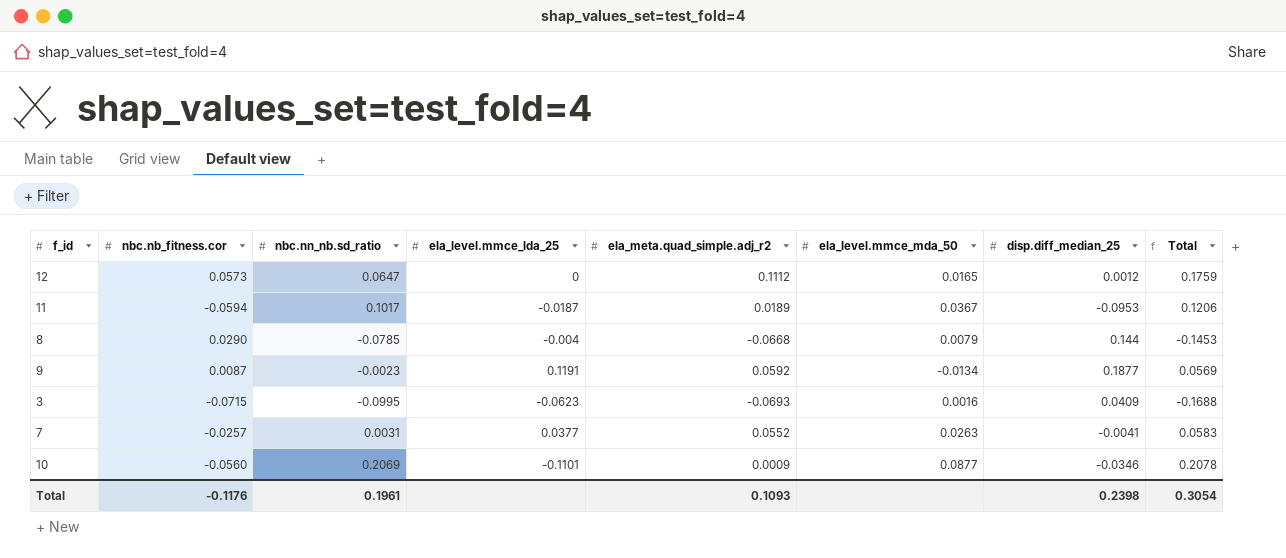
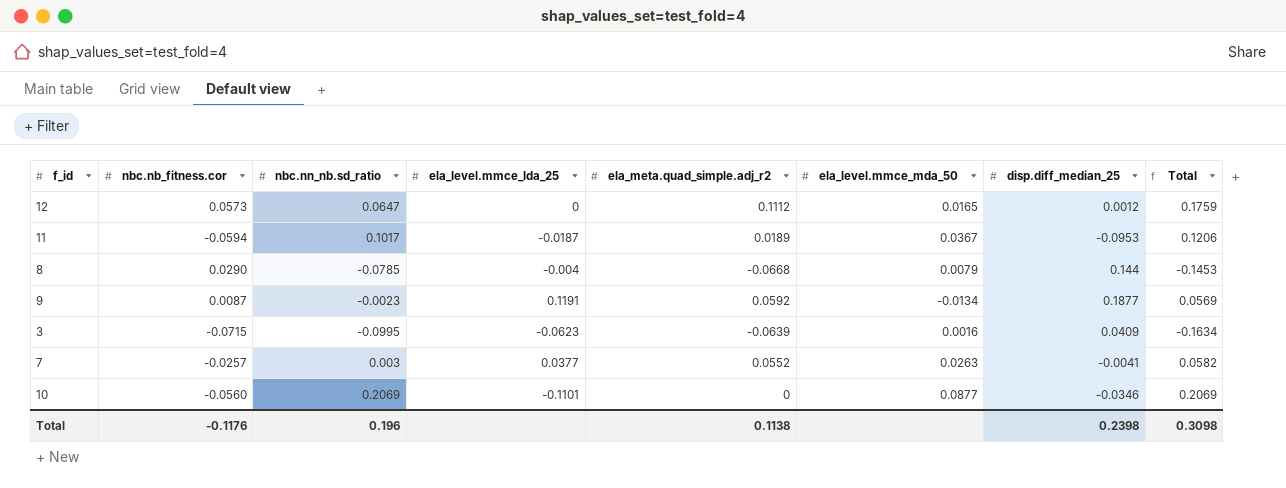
3 | ela_meta.quad_simple.adj_r2: -0.0693 -> -0.0639
3 | Total: -0.1688 -> -0.1634
7 | nbc.nn_nb.sd_ratio: 0.0031 -> 0.003
7 | Total: 0.0583 -> 0.0582
10 | ela_meta.quad_simple.adj_r2: 0.0009 -> 0
10 | Total: 0.2078 -> 0.2069
Total | nbc.nn_nb.sd_ratio: 0.1961 -> 0.196
Total | ela_meta.quad_simple.adj_r2: 0.1093 -> 0.1138
Total | Total: 0.3054 -> 0.3098

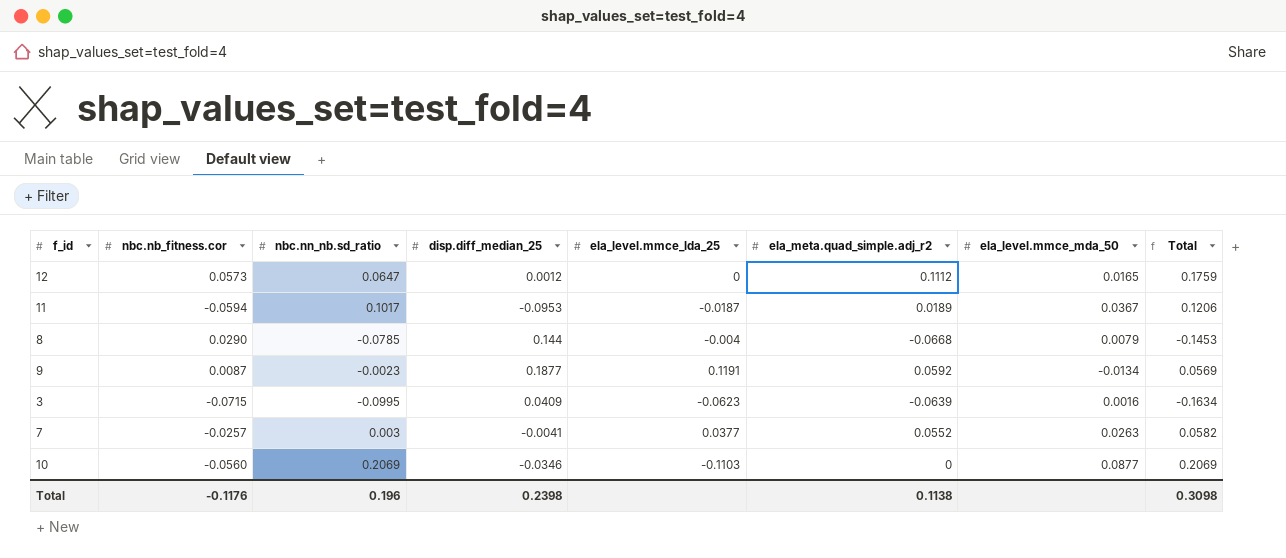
column disp.diff_median_25 | position: 7 -> 4
10 | ela_level.mmce_lda_25: -0.1101 -> -0.1103

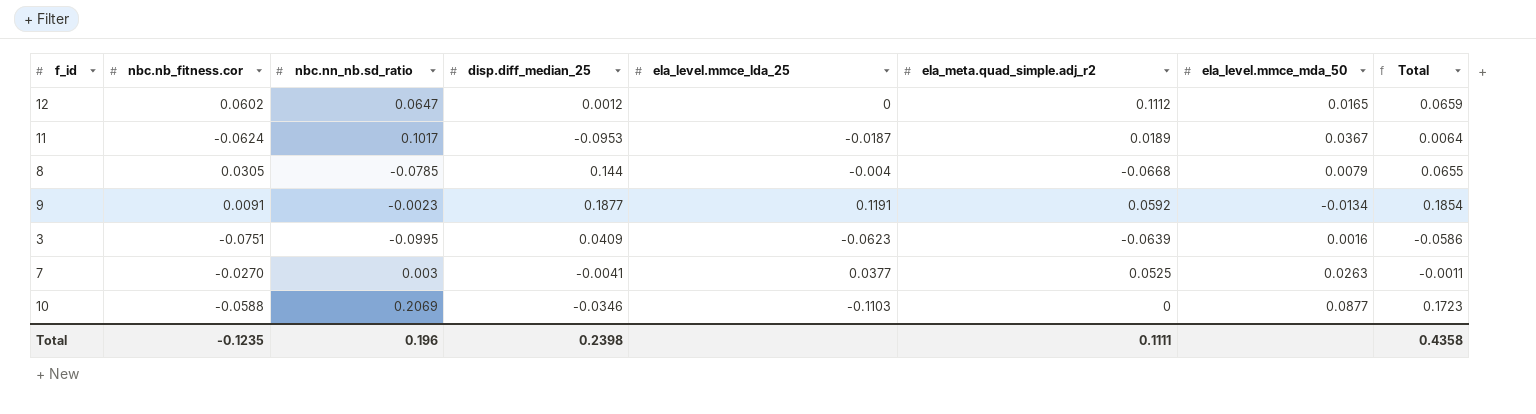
column Total | formula: [nbc.nn_nb.sd_ratio] + [ela_meta.quad_simple.adj_r2] -> [nbc.nn_nb.sd_ratio] + [disp.diff_median_25]
12 | nbc.nb_fitness.cor: 0.0573 -> 0.0602
11 | nbc.nb_fitness.cor: -0.0594 -> -0.0624
8 | nbc.nb_fitness.cor: 0.0290 -> 0.0305
9 | nbc.nb_fitness.cor: 0.0087 -> 0.0091
3 | nbc.nb_fitness.cor: -0.0715 -> -0.0751
7 | nbc.nb_fitness.cor: -0.0257 -> -0.0270
7 | ela_meta.quad_simple.adj_r2: 0.0552 -> 0.0525
10 | nbc.nb_fitness.cor: -0.0560 -> -0.0588
Total | nbc.nb_fitness.cor: -0.1176 -> -0.1235
Total | ela_meta.quad_simple.adj_r2: 0.1138 -> 0.1111
Total | Total: 0.3098 -> 0.4358

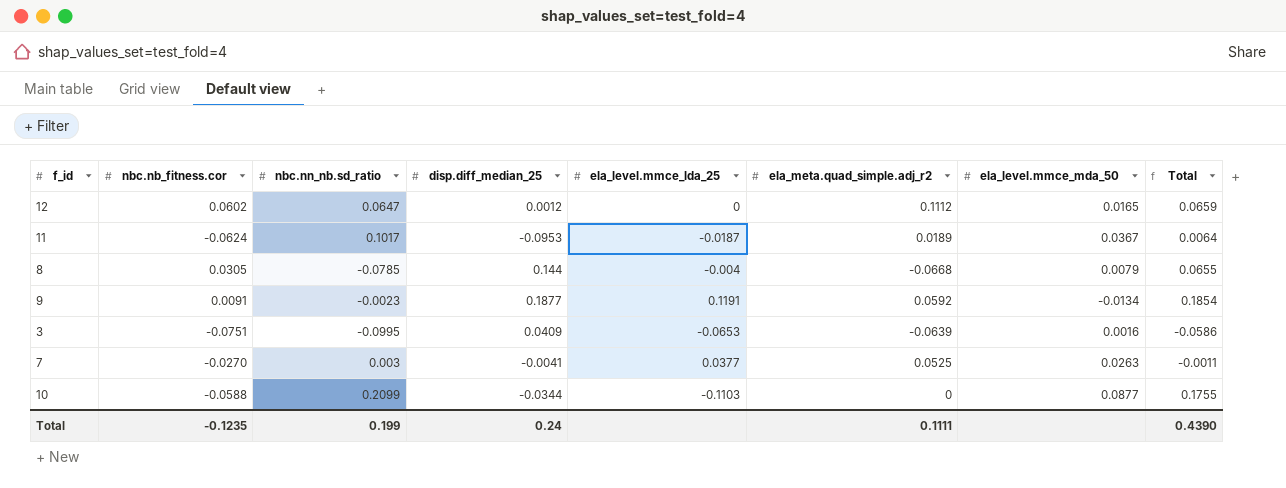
3 | ela_level.mmce_lda_25: -0.0623 -> -0.0653
10 | nbc.nn_nb.sd_ratio: 0.2069 -> 0.2099
10 | disp.diff_median_25: -0.0346 -> -0.0344
10 | Total: 0.1723 -> 0.1755
Total | nbc.nn_nb.sd_ratio: 0.196 -> 0.199
Total | disp.diff_median_25: 0.2398 -> 0.24
Total | Total: 0.4358 -> 0.4390

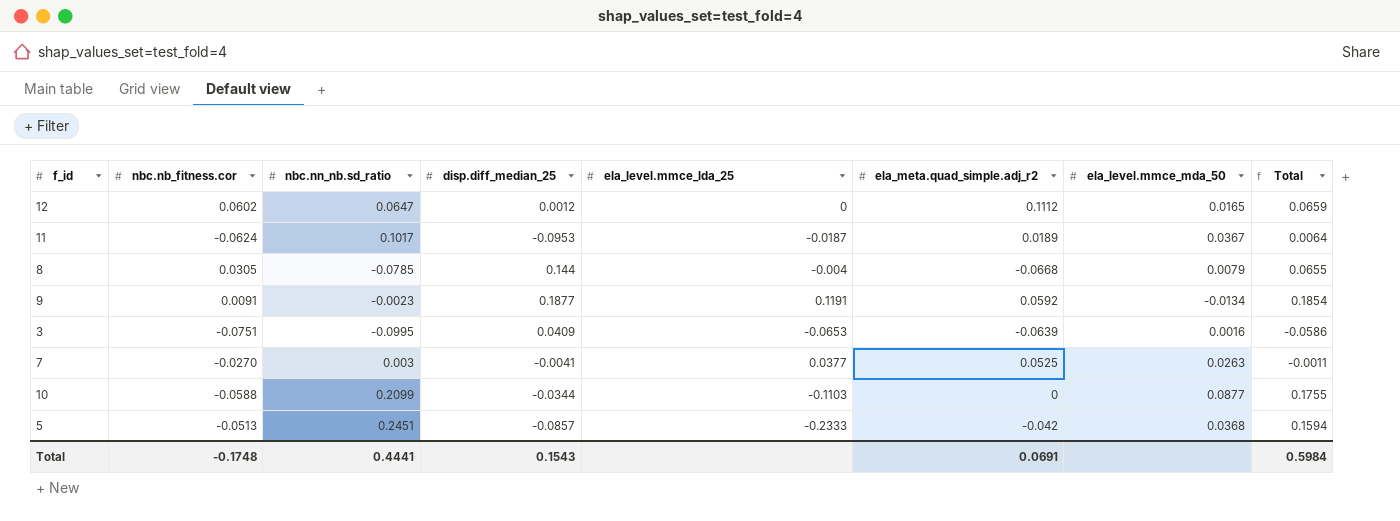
row 5: none -> -0.0513 | 0.2451 | -0.0857 | -0.2333 | -0.042 | 0.0368 | 0.1594
Total | nbc.nb_fitness.cor: -0.1235 -> -0.1748
Total | nbc.nn_nb.sd_ratio: 0.199 -> 0.4441
Total | disp.diff_median_25: 0.24 -> 0.1543
Total | ela_meta.quad_simple.adj_r2: 0.1111 -> 0.0691
Total | Total: 0.4390 -> 0.5984

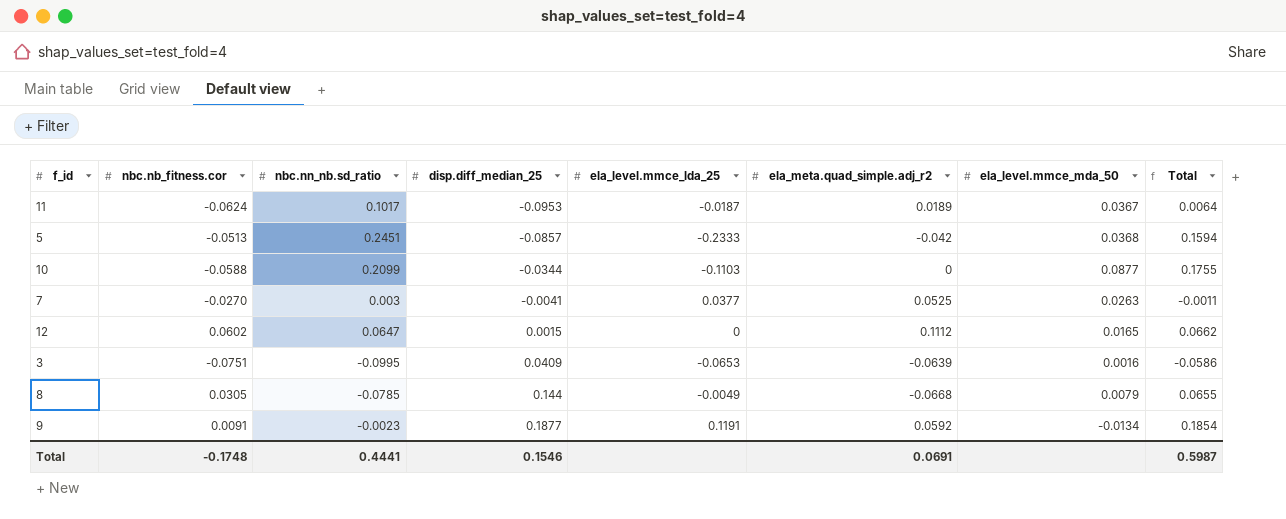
row order: none -> disp.diff_median_25 ascending
12 | disp.diff_median_25: 0.0012 -> 0.0015
12 | Total: 0.0659 -> 0.0662
8 | ela_level.mmce_lda_25: -0.004 -> -0.0049
Total | disp.diff_median_25: 0.1543 -> 0.1546
Total | Total: 0.5984 -> 0.5987

